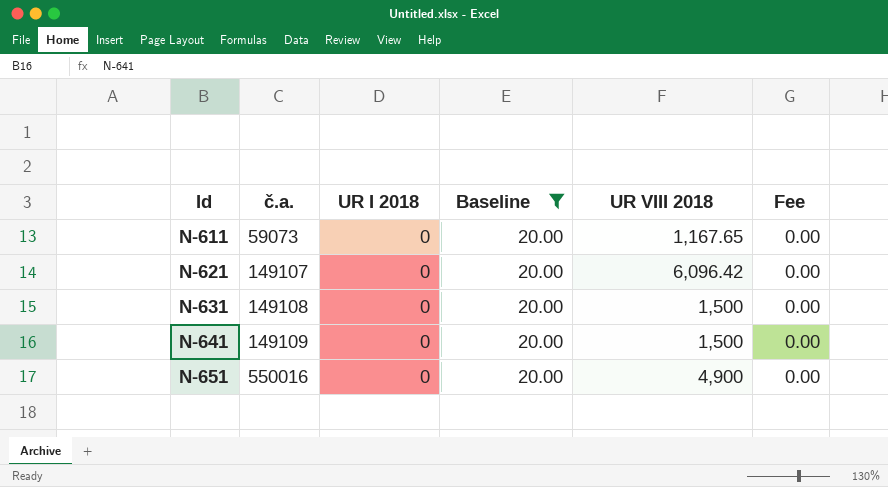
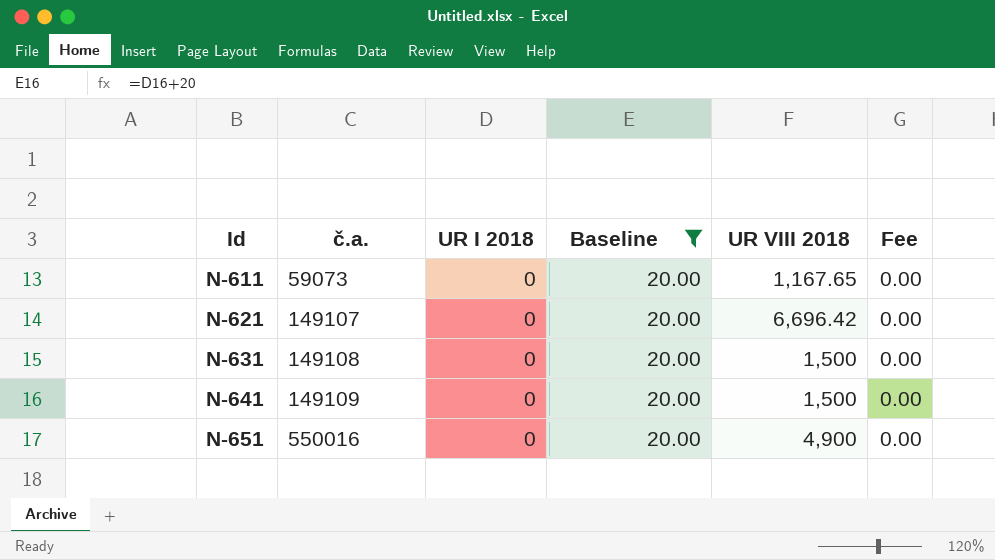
N-621 | UR VIII 2018: 6,096.42 -> 6,696.42

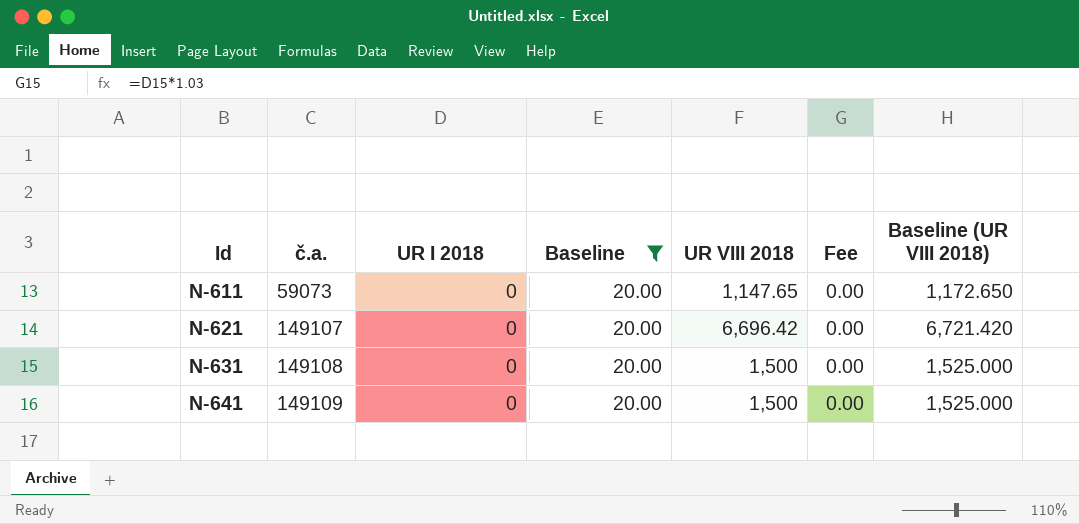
column Baseline (UR VIII 2018) | formula: none -> [UR VIII 2018] + 25
row N-651: 550016 | 0 | 20.00 | 4,900 | 0.00 -> none
N-611 | UR VIII 2018: 1,167.65 -> 1,147.65

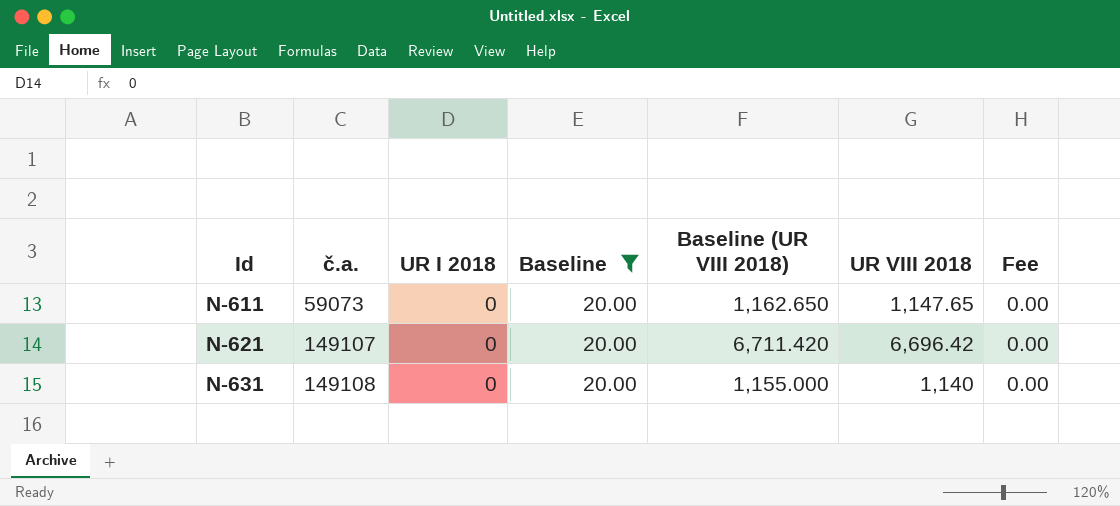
column Baseline (UR VIII 2018) | formula: [UR VIII 2018] + 25 -> [UR VIII 2018] + 15
column Baseline (UR VIII 2018) | position: 7 -> 5
row N-641: 149109 | 0 | 20.00 | 1,500 | 0.00 | 1,525.000 -> none
N-631 | UR VIII 2018: 1,500 -> 1,140

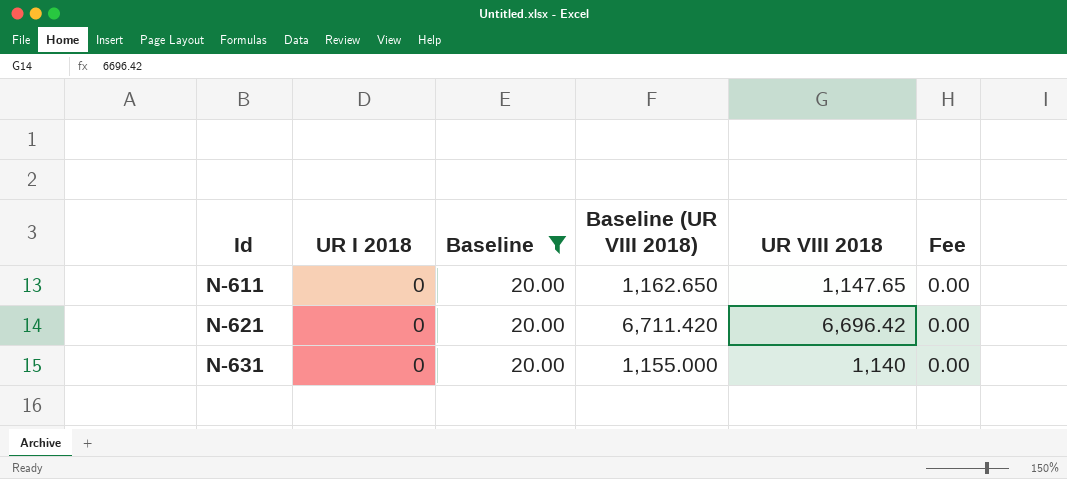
column č.a. | position: 2 -> none

